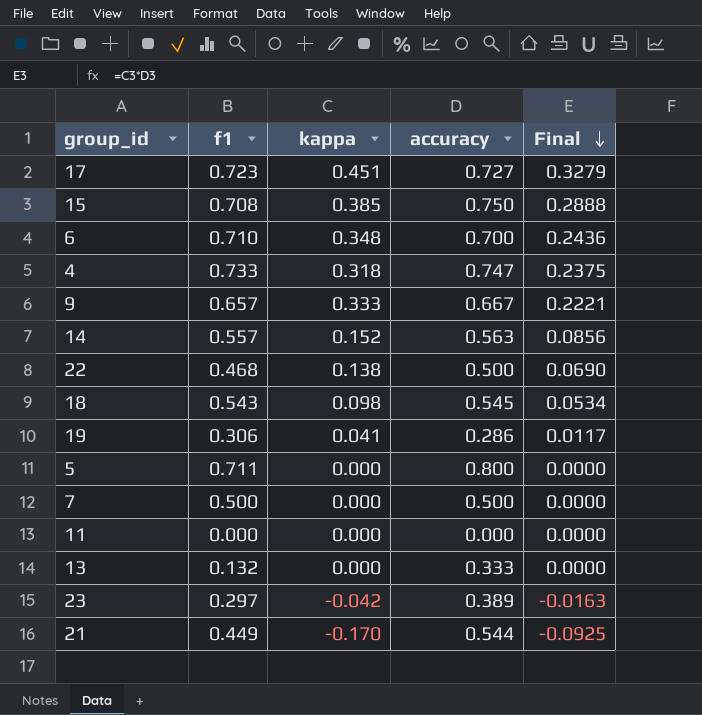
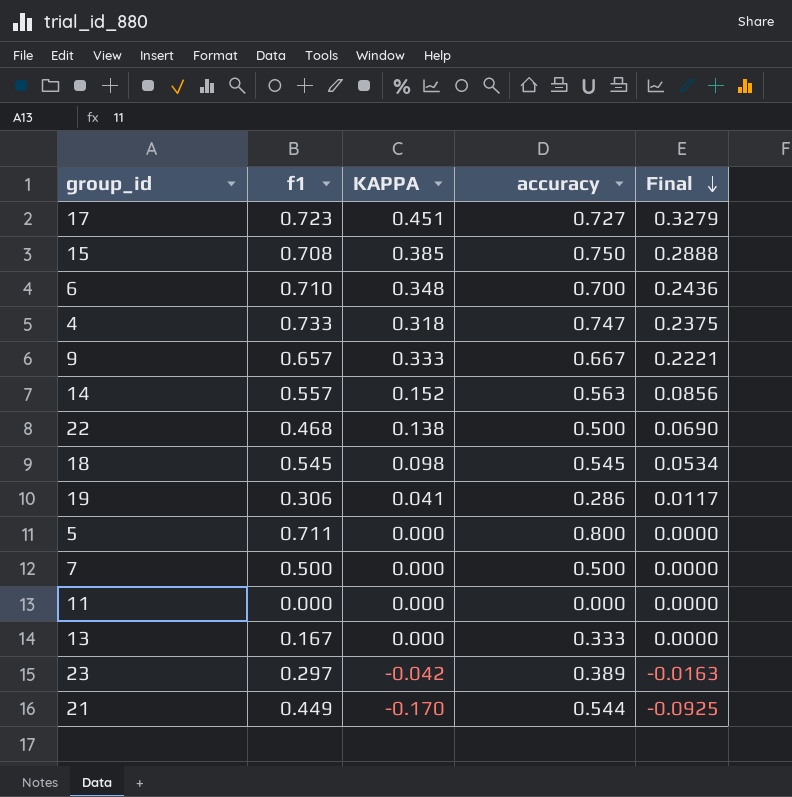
column name: kappa -> KAPPA
18 | f1: 0.543 -> 0.545
13 | f1: 0.132 -> 0.167

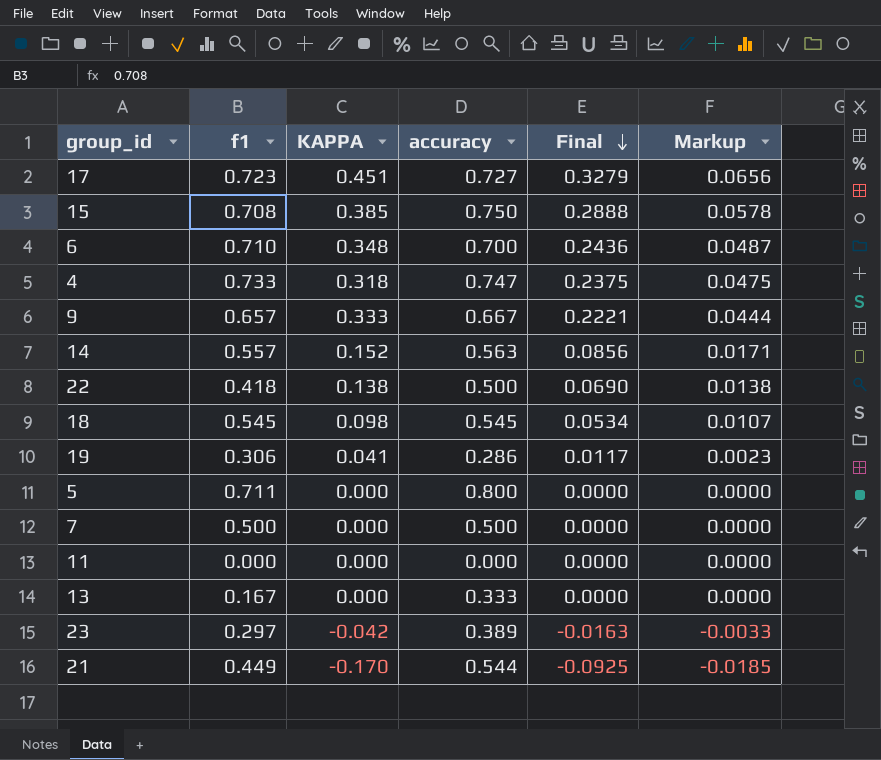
column Markup | formula: none -> [Final] * 0.2
22 | f1: 0.468 -> 0.418

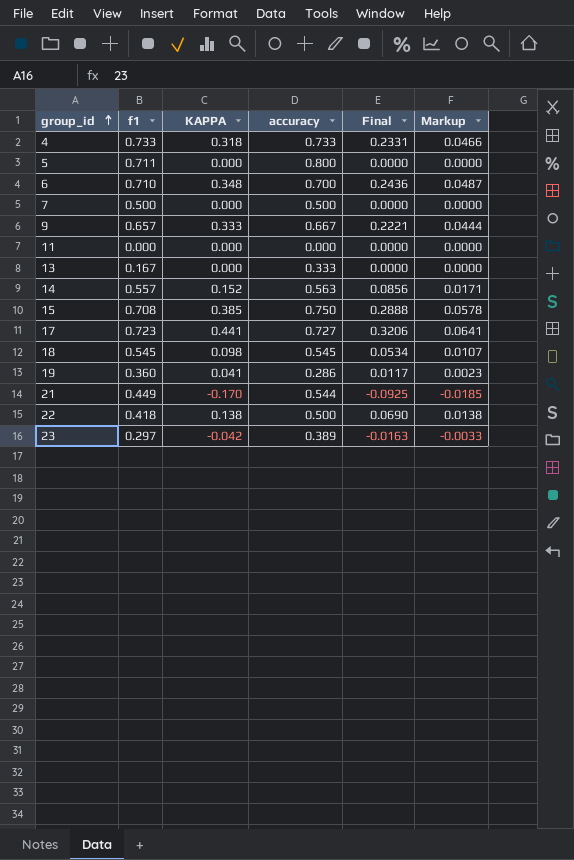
row order: Final descending -> group_id ascending
4 | accuracy: 0.747 -> 0.733
4 | Final: 0.2375 -> 0.2331
4 | Markup: 0.0475 -> 0.0466
17 | KAPPA: 0.451 -> 0.441
17 | Final: 0.3279 -> 0.3206
17 | Markup: 0.0656 -> 0.0641
19 | f1: 0.306 -> 0.360

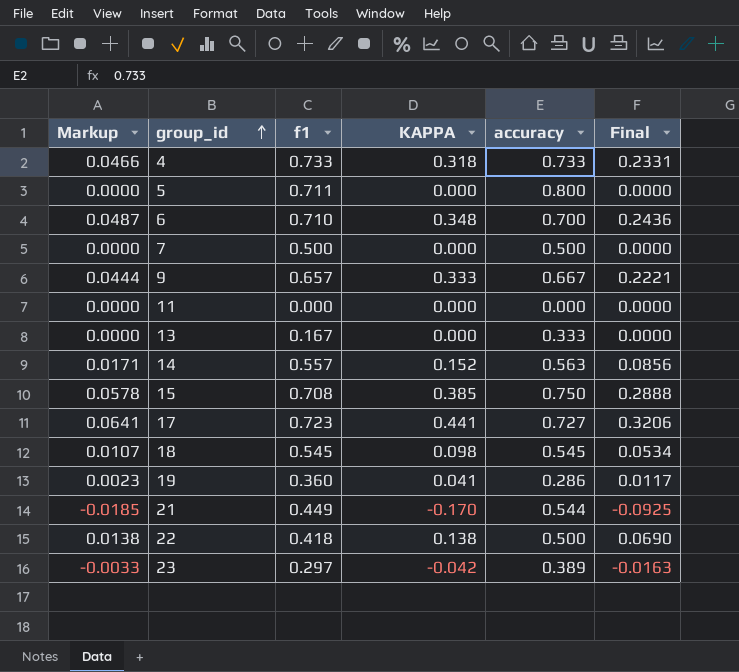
column Markup | position: 6 -> 1

